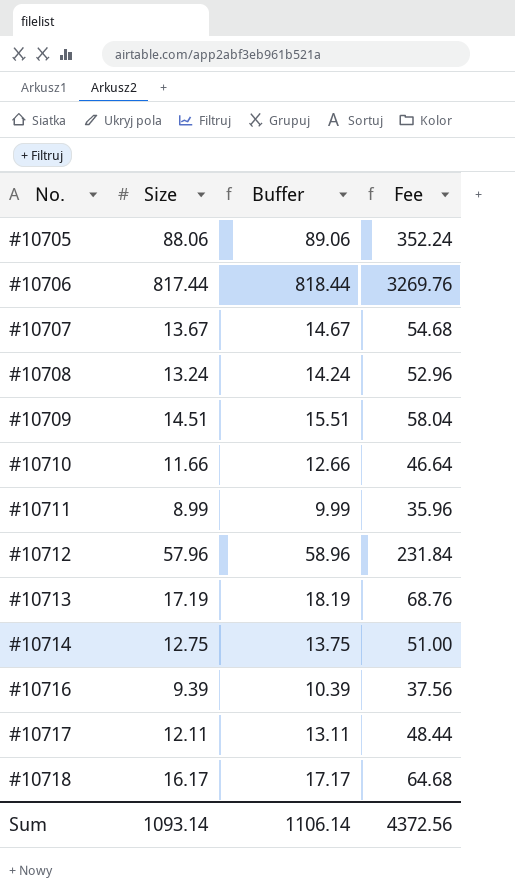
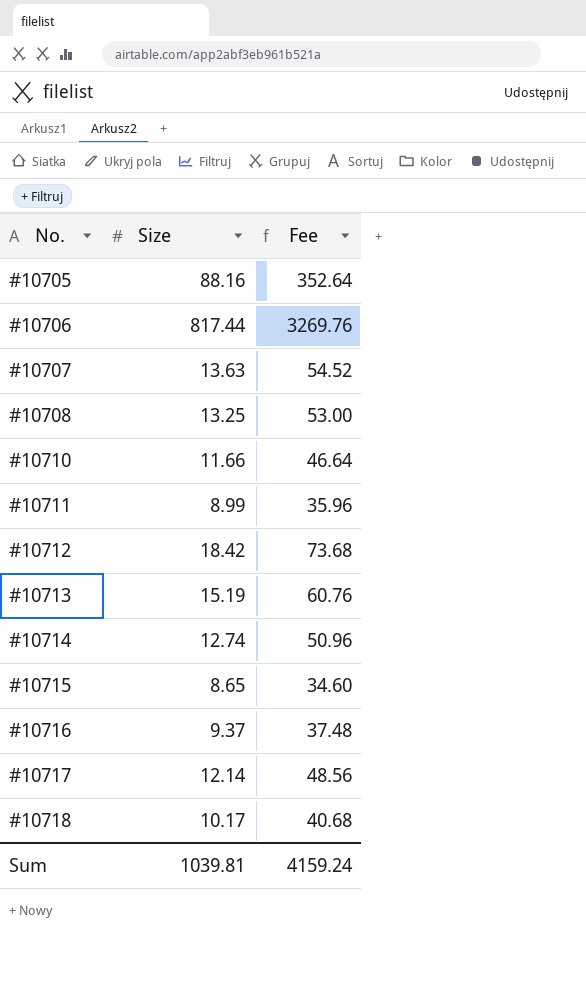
column Buffer | formula: [Size] + 1 -> none
row #10709: 14.51 | 15.51 | 58.04 -> none
#10705 | Size: 88.06 -> 88.16
#10705 | Fee: 352.24 -> 352.64
#10707 | Size: 13.67 -> 13.63
#10707 | Fee: 54.68 -> 54.52
#10708 | Size: 13.24 -> 13.25
#10708 | Fee: 52.96 -> 53.00
#10712 | Size: 57.96 -> 18.42
#10712 | Fee: 231.84 -> 73.68
#10713 | Size: 17.19 -> 15.19
#10713 | Fee: 68.76 -> 60.76
#10714 | Size: 12.75 -> 12.74
#10714 | Fee: 51.00 -> 50.96
row #10715: none -> 8.65 | 34.60
#10716 | Size: 9.39 -> 9.37
#10716 | Fee: 37.56 -> 37.48
#10717 | Size: 12.11 -> 12.14
#10717 | Fee: 48.44 -> 48.56
#10718 | Size: 16.17 -> 10.17
#10718 | Fee: 64.68 -> 40.68
Sum | Size: 1093.14 -> 1039.81
Sum | Fee: 4372.56 -> 4159.24

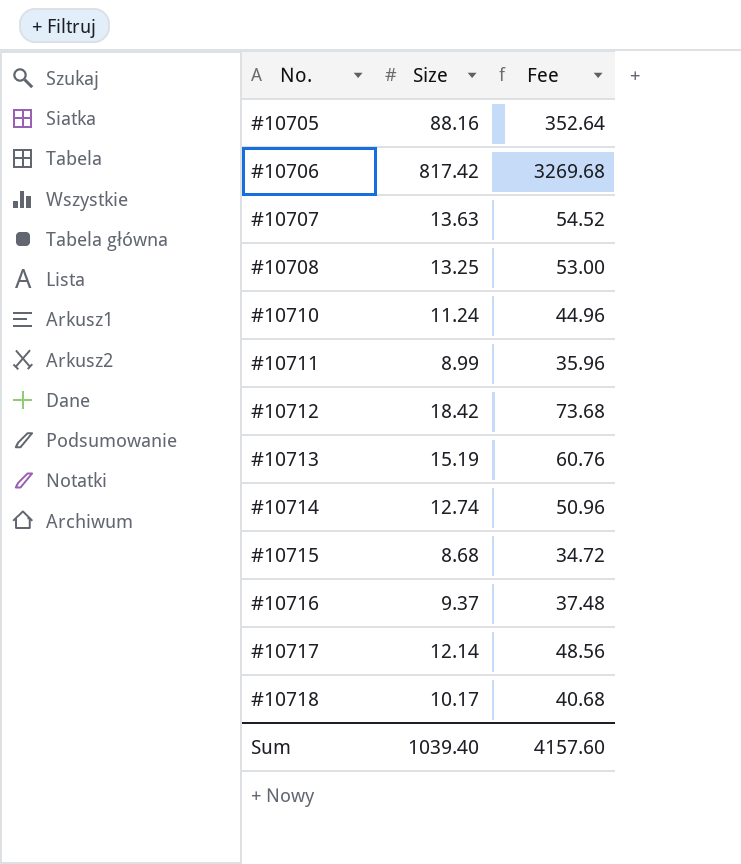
#10706 | Size: 817.44 -> 817.42
#10706 | Fee: 3269.76 -> 3269.68
#10710 | Size: 11.66 -> 11.24
#10710 | Fee: 46.64 -> 44.96
#10715 | Size: 8.65 -> 8.68
#10715 | Fee: 34.60 -> 34.72
Sum | Size: 1039.81 -> 1039.40
Sum | Fee: 4159.24 -> 4157.60

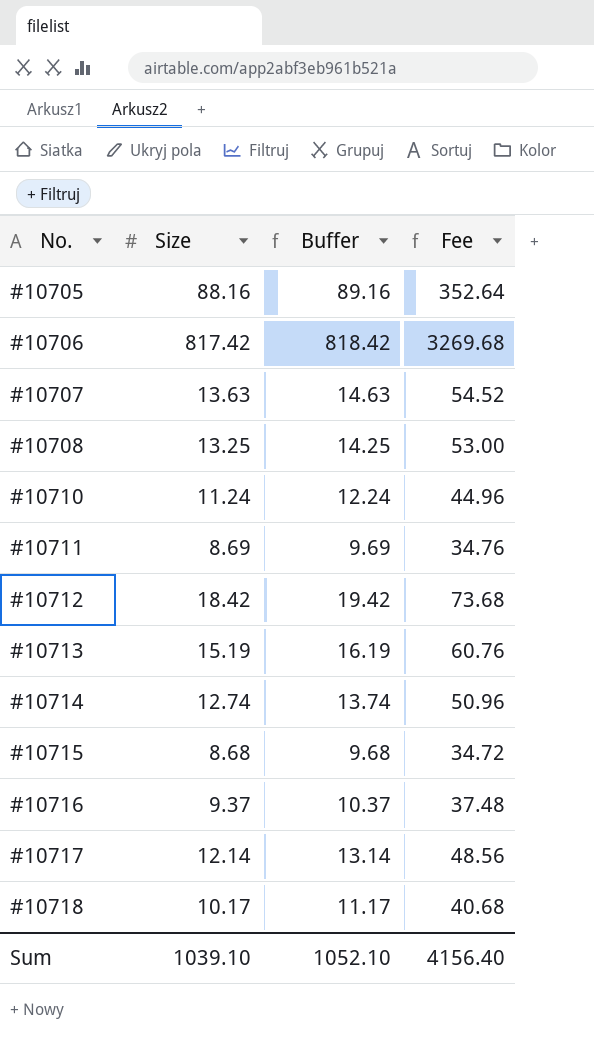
column Buffer | formula: none -> [Size] + 1
#10711 | Size: 8.99 -> 8.69
#10711 | Fee: 35.96 -> 34.76
Sum | Size: 1039.40 -> 1039.10
Sum | Fee: 4157.60 -> 4156.40

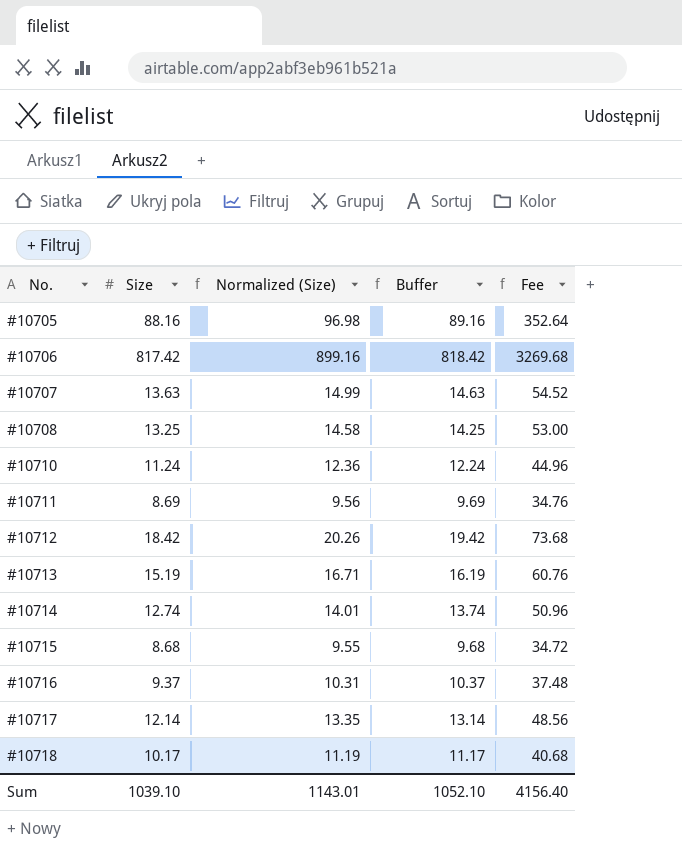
column Normalized (Size) | formula: none -> [Size] * 1.1

